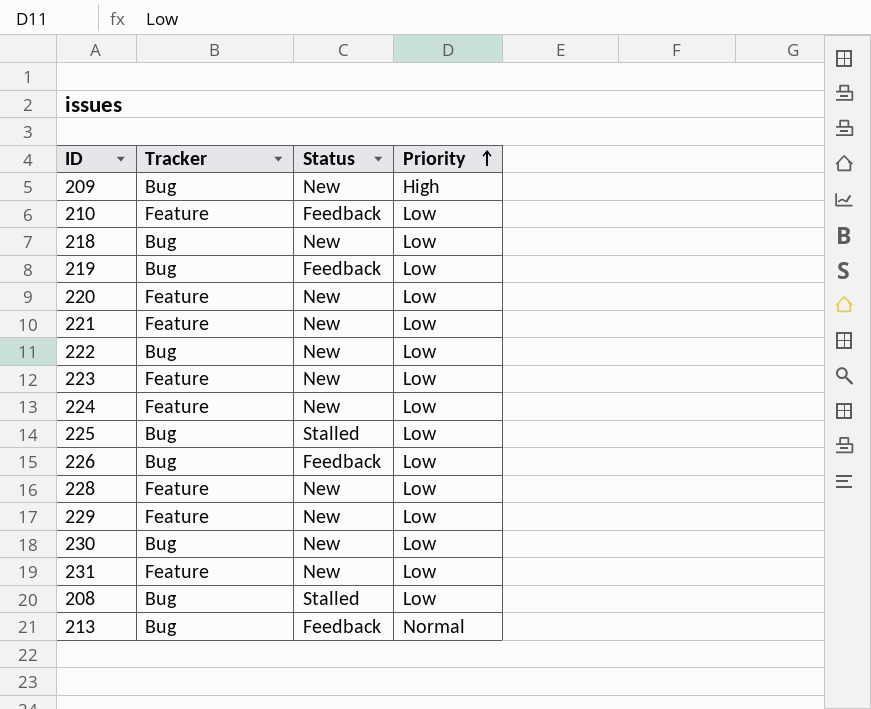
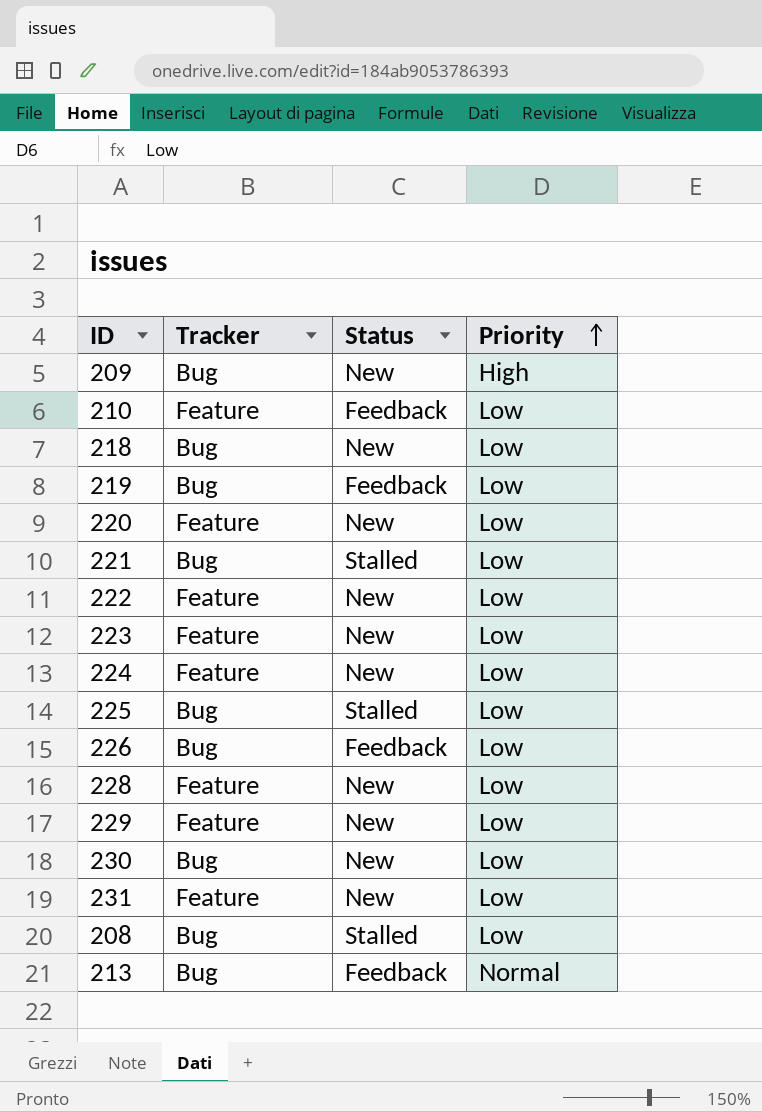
221 | Tracker: Feature -> Bug
221 | Status: New -> Stalled
222 | Tracker: Bug -> Feature

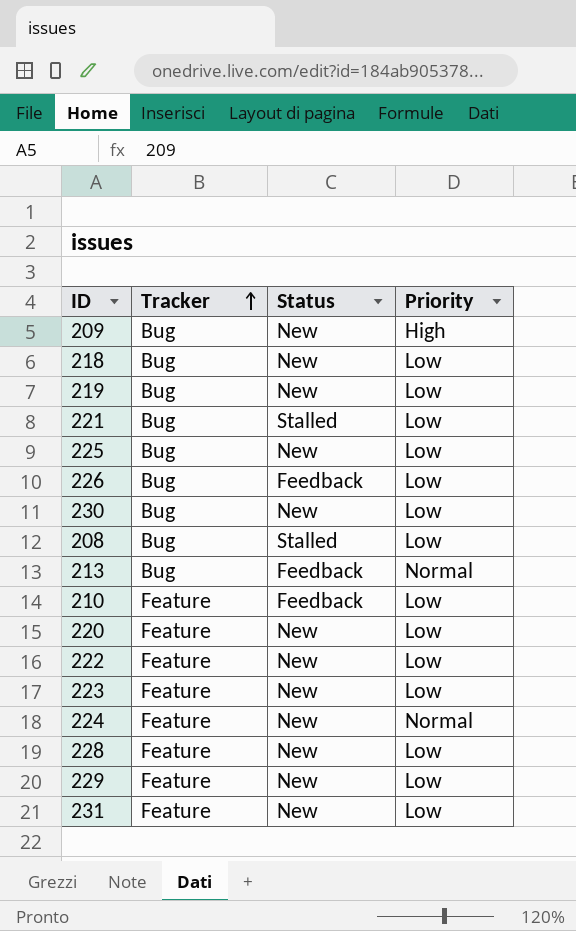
row order: Priority ascending -> Tracker ascending
219 | Status: Feedback -> New
225 | Status: Stalled -> New
224 | Priority: Low -> Normal

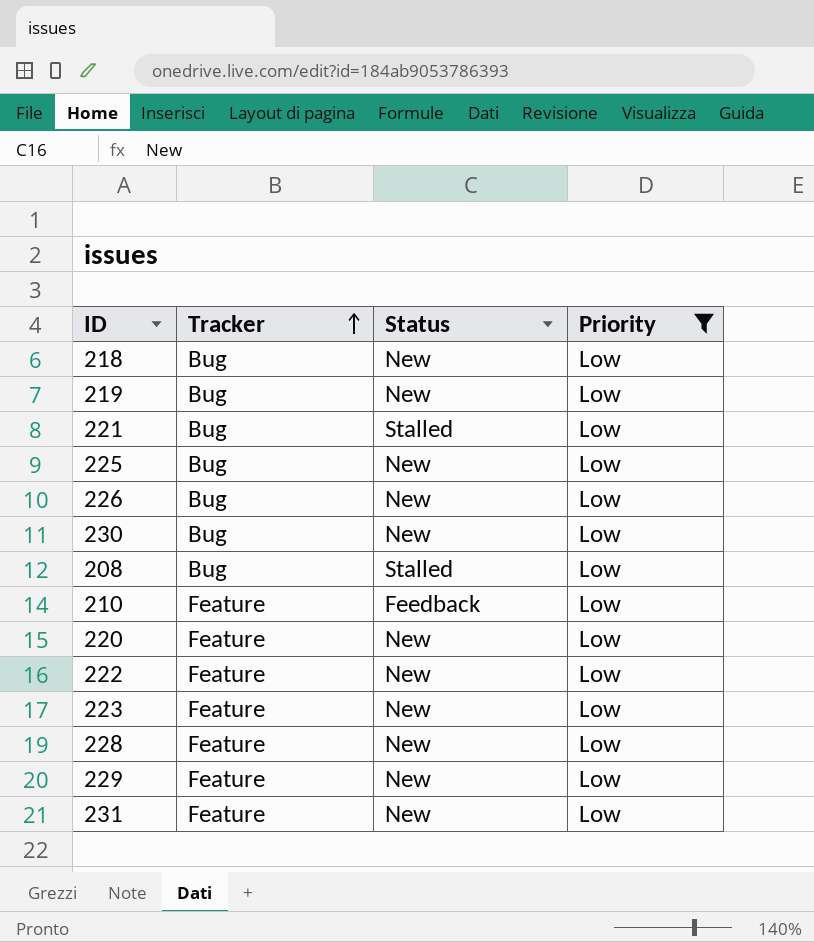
filter: none -> Priority = Low
226 | Status: Feedback -> New

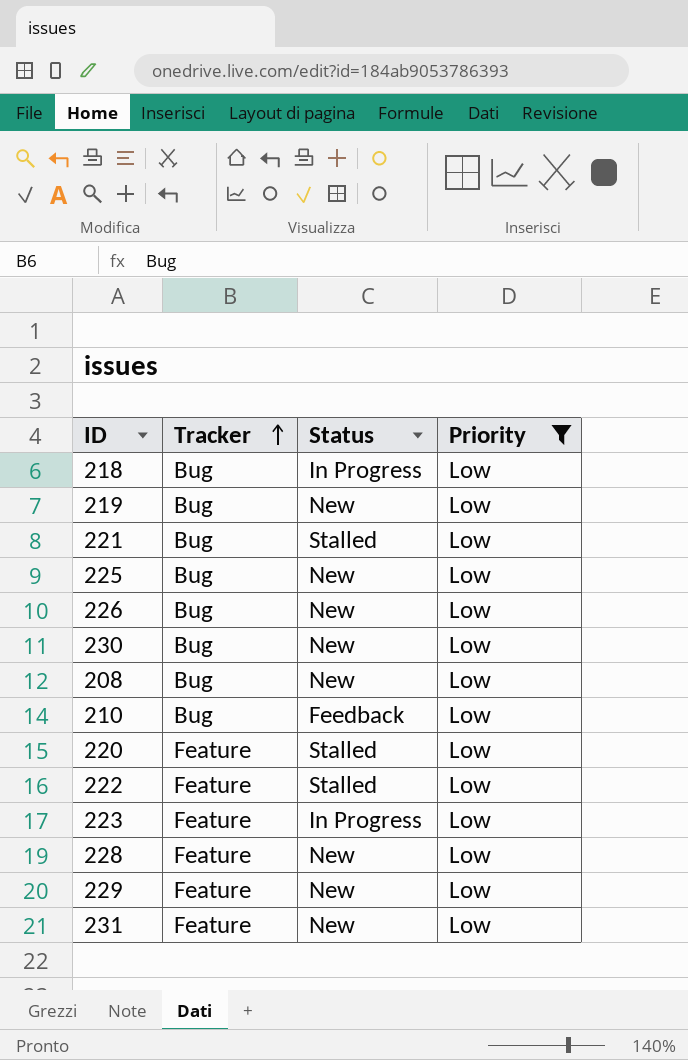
218 | Status: New -> In Progress
208 | Status: Stalled -> New
210 | Tracker: Feature -> Bug
220 | Status: New -> Stalled
222 | Status: New -> Stalled
223 | Status: New -> In Progress

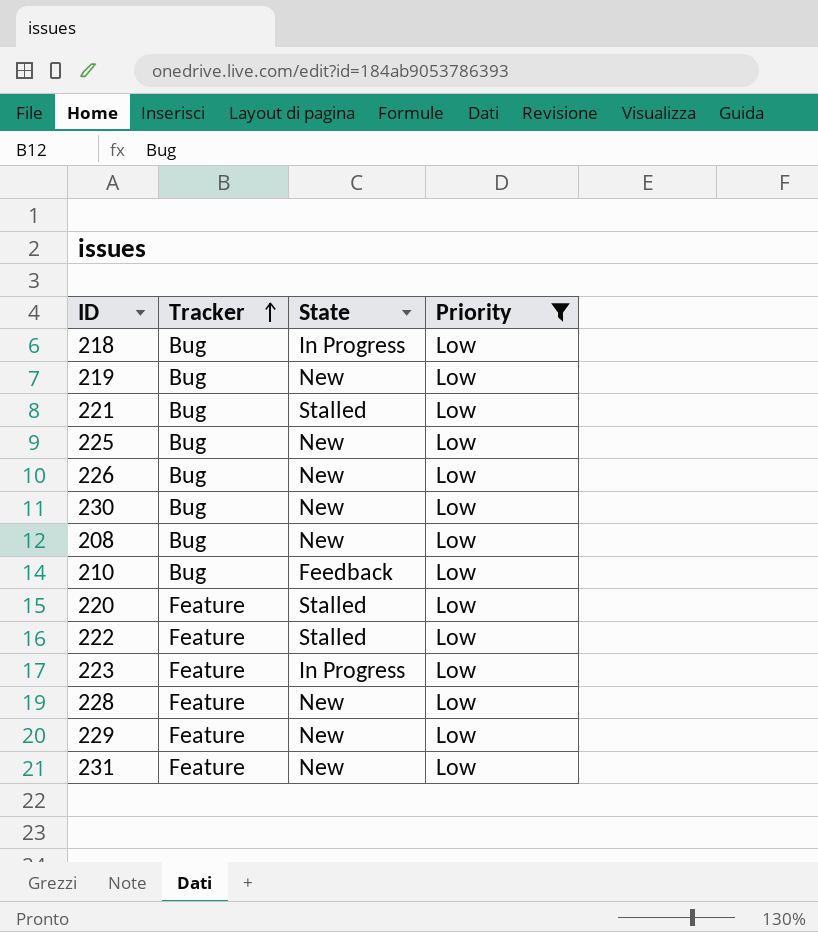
column name: Status -> State

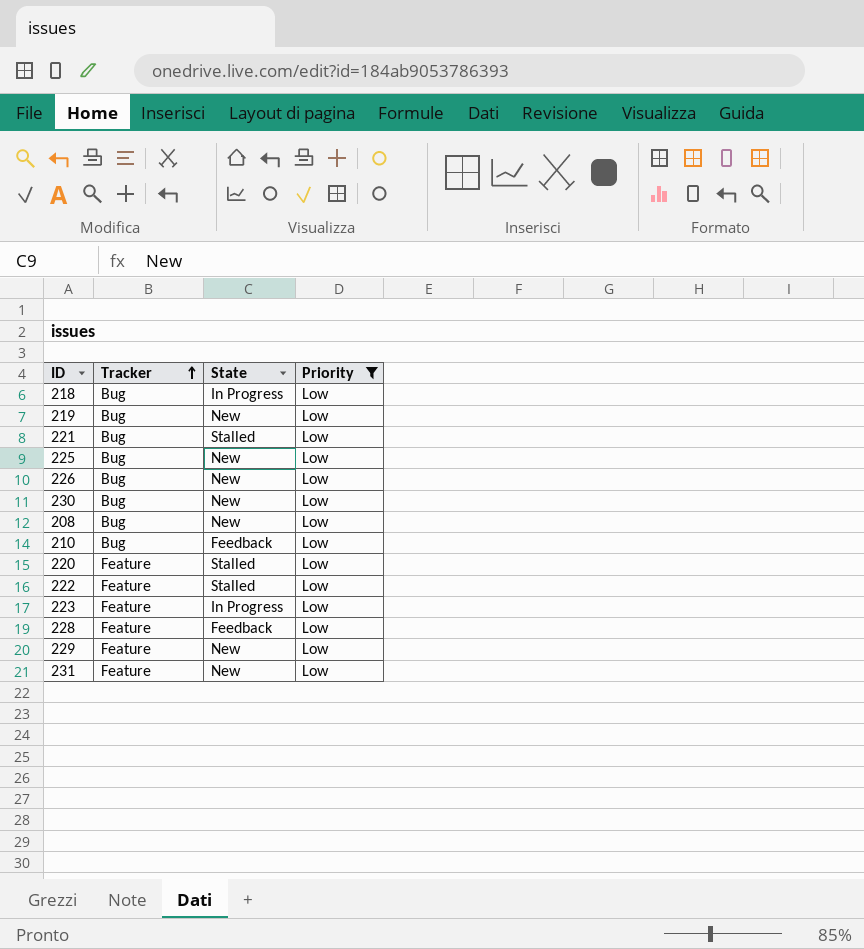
228 | State: New -> Feedback

